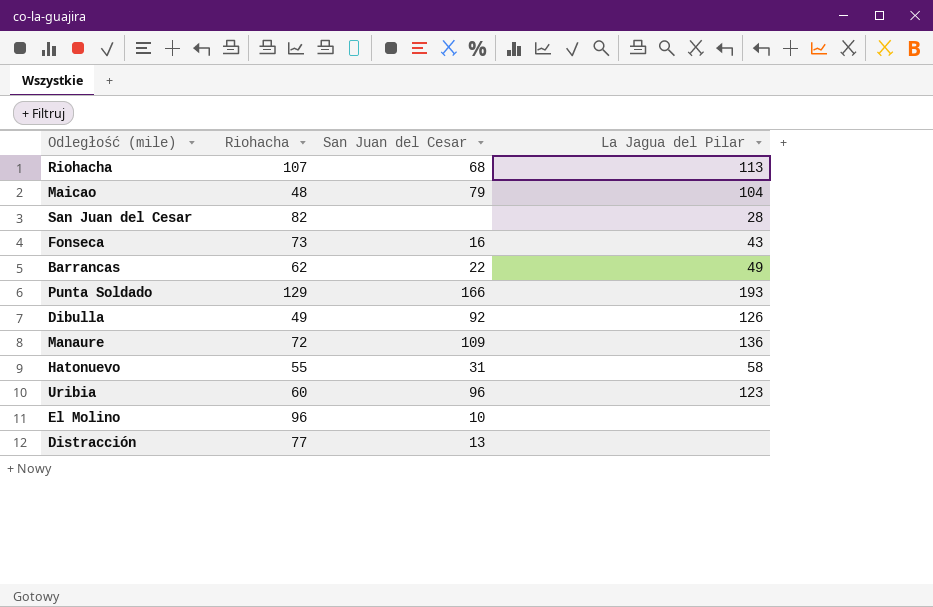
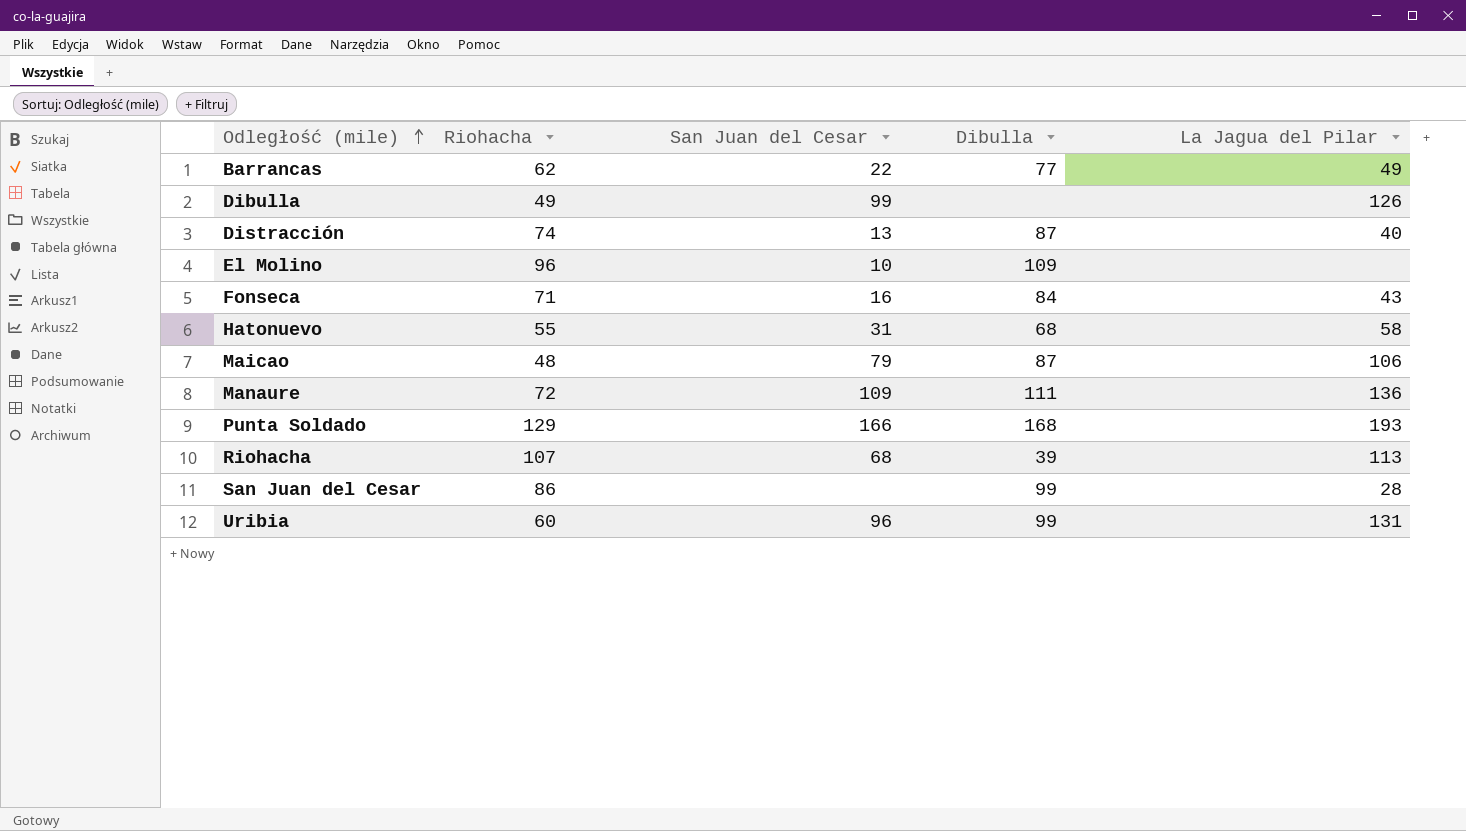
row order: none -> Odległość (mile) ascending
column Dibulla | position: none -> 4
Dibulla | San Juan del Cesar: 92 -> 99
Distracción | Riohacha: 77 -> 74
Distracción | La Jagua del Pilar: none -> 40
Fonseca | Riohacha: 73 -> 71
Maicao | La Jagua del Pilar: 104 -> 106
San Juan del Cesar | Riohacha: 82 -> 86
Uribia | La Jagua del Pilar: 123 -> 131

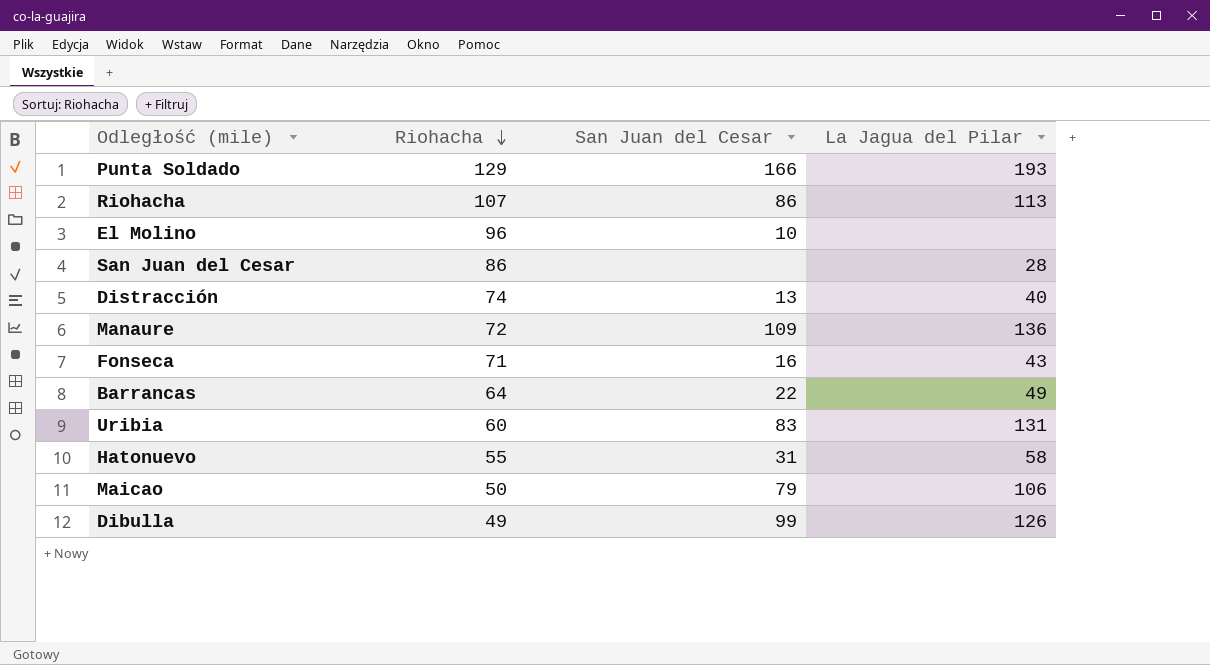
row order: Odległość (mile) ascending -> Riohacha descending
column Dibulla | position: 4 -> none
Riohacha | San Juan del Cesar: 68 -> 86
Barrancas | Riohacha: 62 -> 64
Uribia | San Juan del Cesar: 96 -> 83
Maicao | Riohacha: 48 -> 50

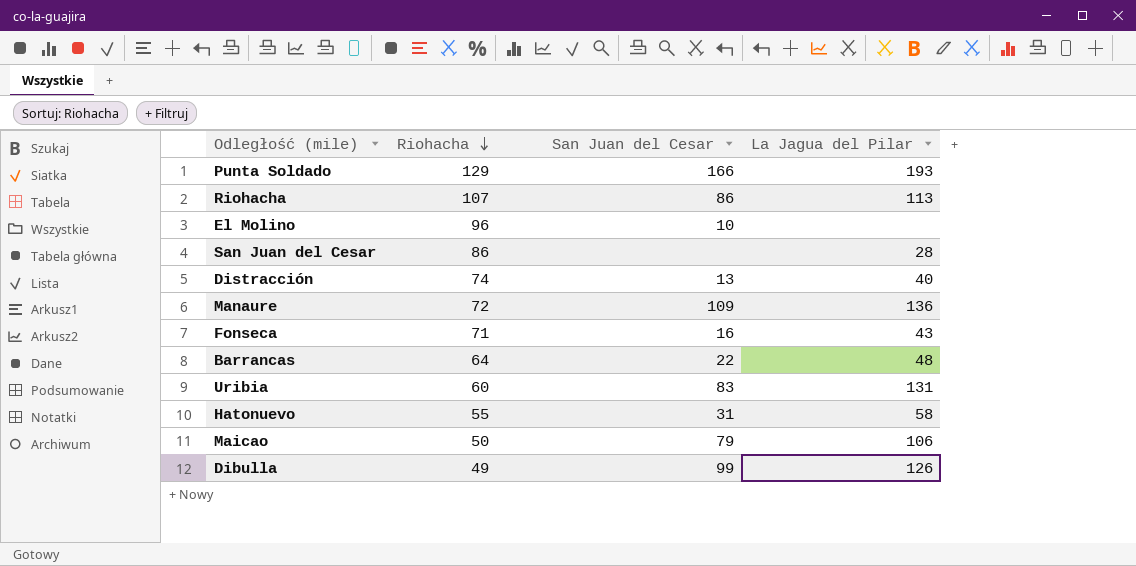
Barrancas | La Jagua del Pilar: 49 -> 48

